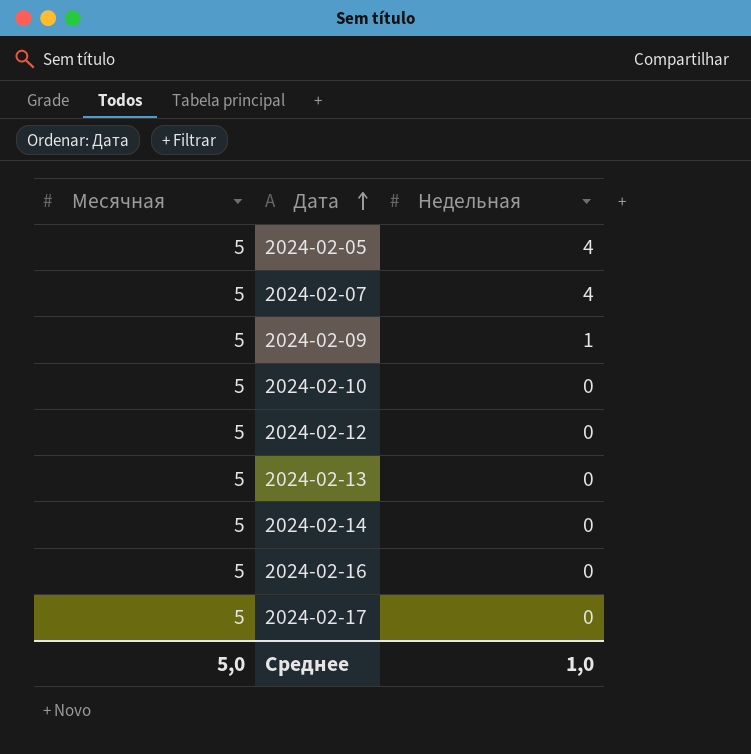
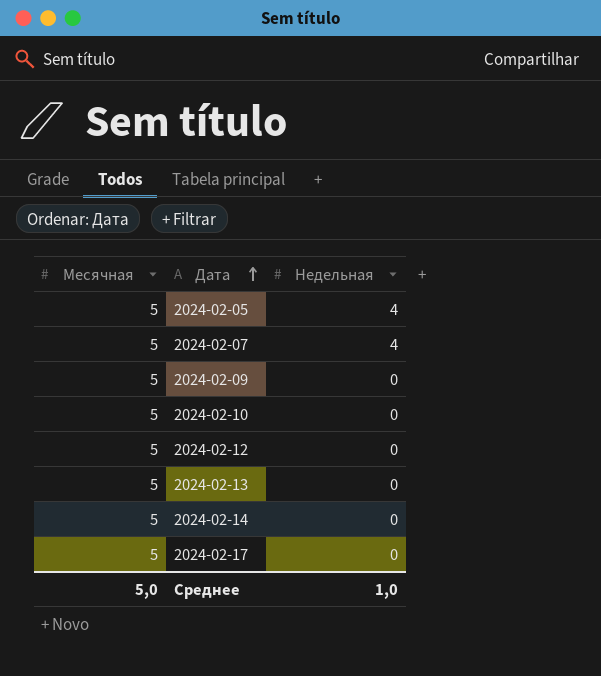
row 2024-02-16: 5 | 0 -> none
2024-02-09 | Недельная: 1 -> 0

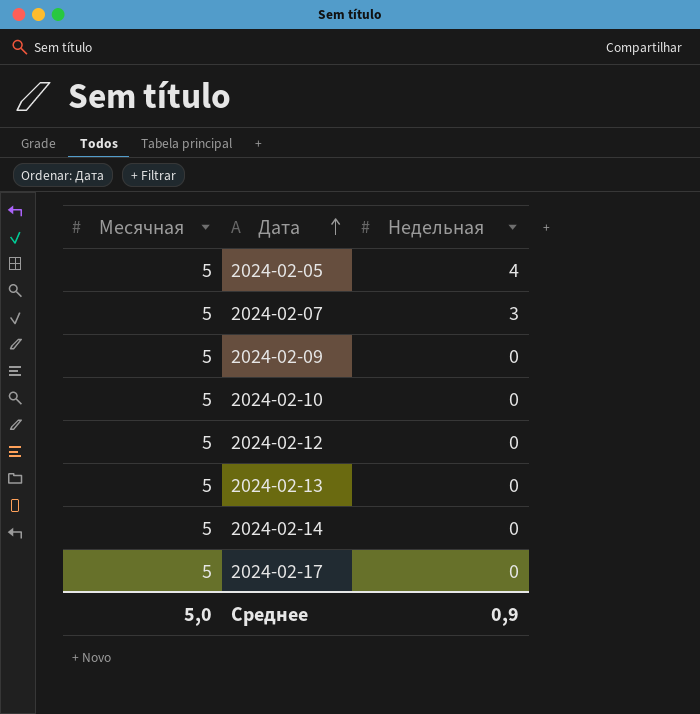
2024-02-07 | Недельная: 4 -> 3
Среднее | Недельная: 1,0 -> 0,9

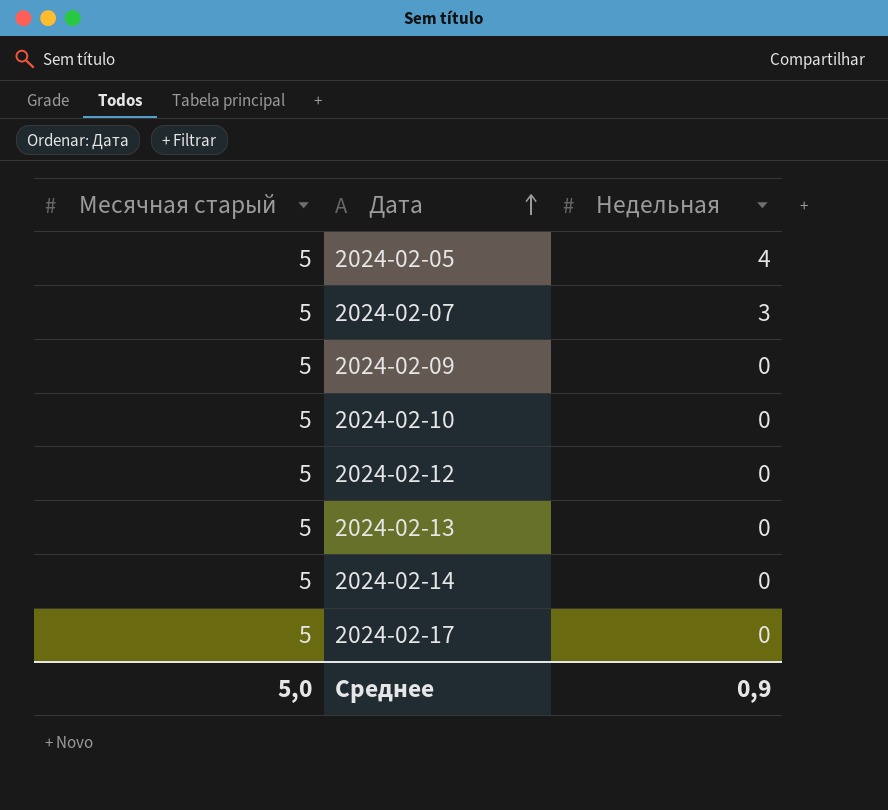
column name: Месячная -> Месячная старый

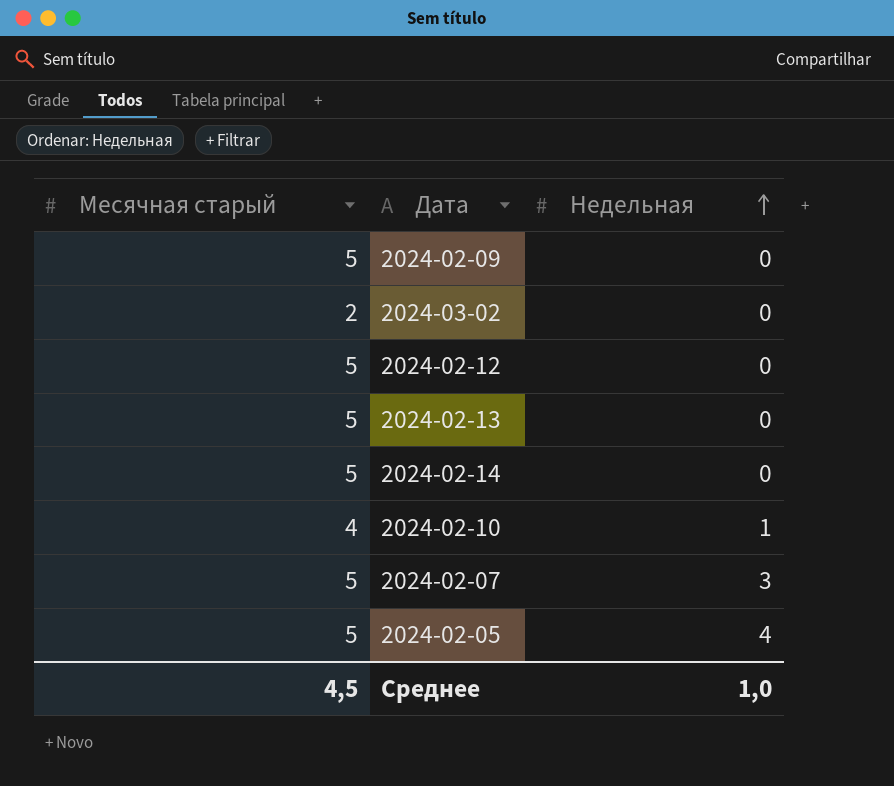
row order: Дата ascending -> Недельная ascending
row 2024-02-17: 5 | 0 -> none
row 2024-03-02: none -> 2 | 0
2024-02-10 | Месячная старый: 5 -> 4
2024-02-10 | Недельная: 0 -> 1
Среднее | Месячная старый: 5,0 -> 4,5
Среднее | Недельная: 0,9 -> 1,0

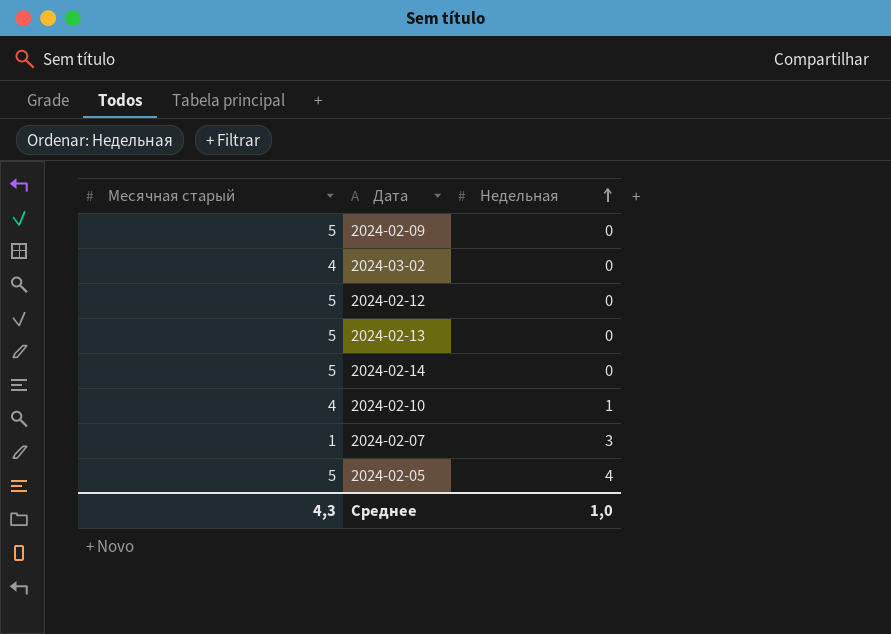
2024-03-02 | Месячная старый: 2 -> 4
2024-02-07 | Месячная старый: 5 -> 1
Среднее | Месячная старый: 4,5 -> 4,3

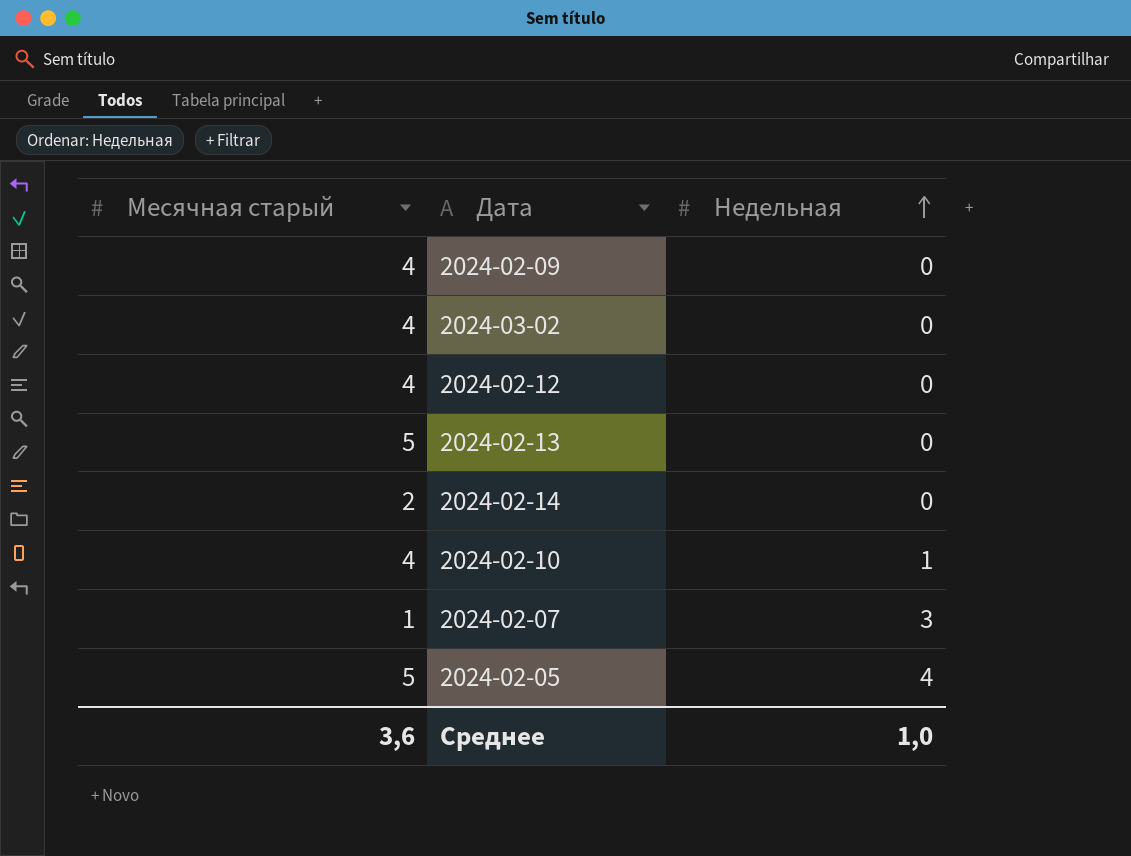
2024-02-09 | Месячная старый: 5 -> 4
2024-02-12 | Месячная старый: 5 -> 4
2024-02-14 | Месячная старый: 5 -> 2
Среднее | Месячная старый: 4,3 -> 3,6

